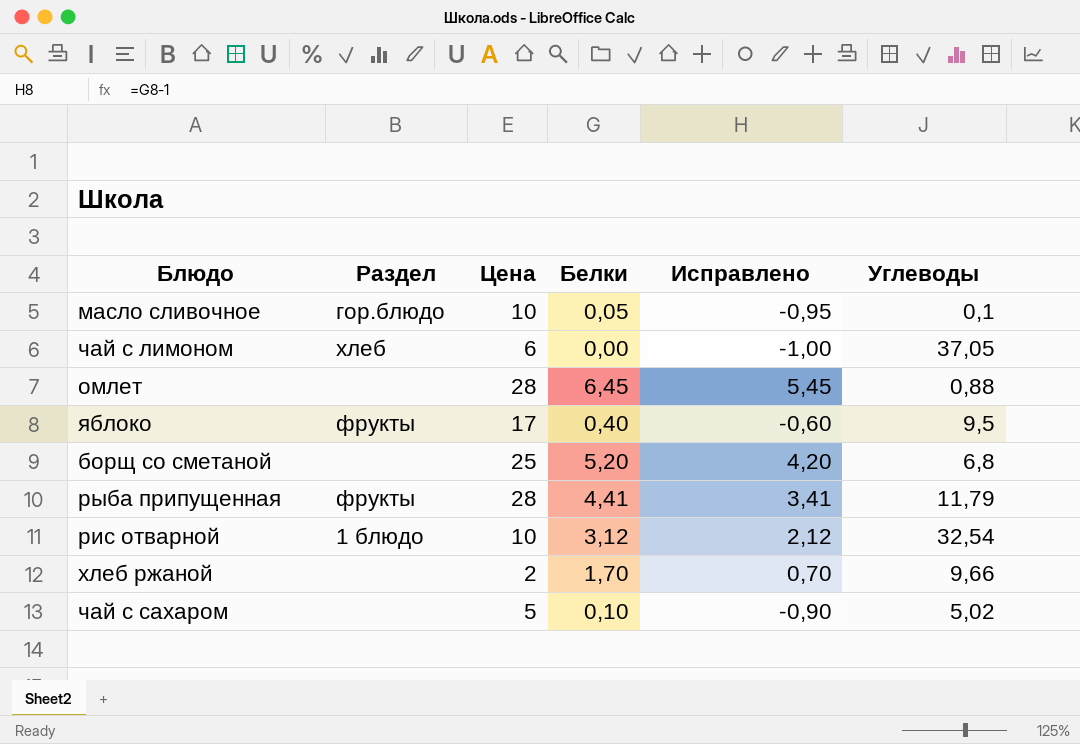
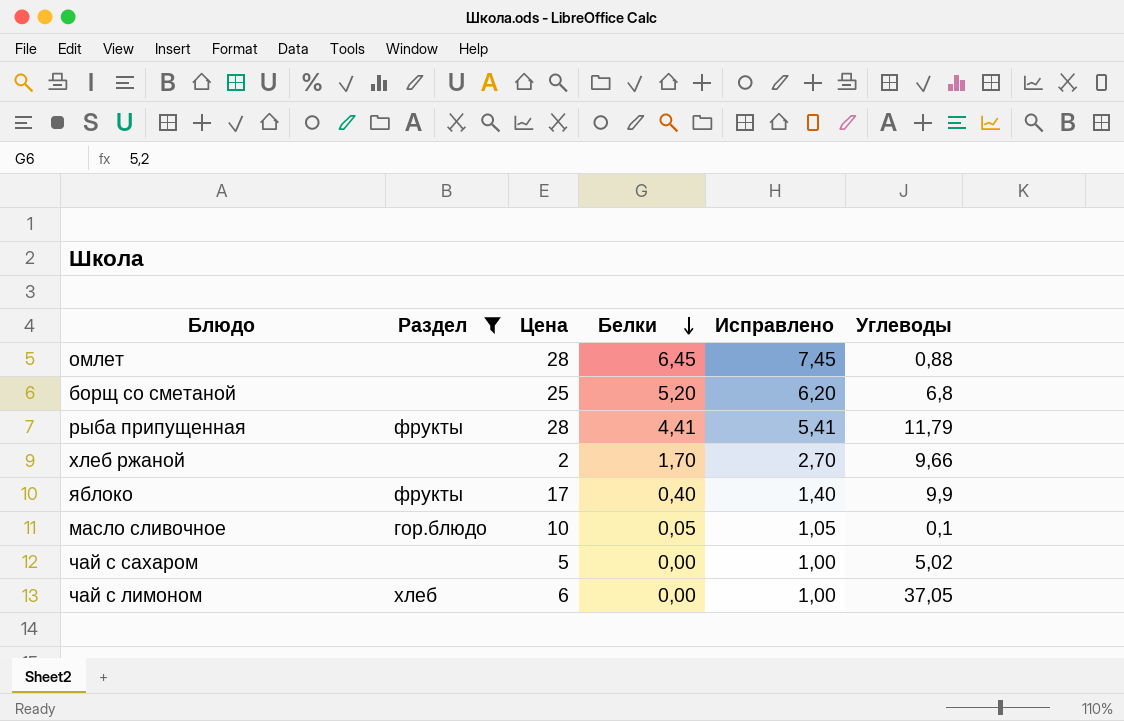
filter: none -> Раздел != 1 блюдо
row order: none -> Белки descending
column Исправлено | formula: [Белки] - 1 -> [Белки] + 1
яблоко | Углеводы: 9,5 -> 9,9
чай с сахаром | Белки: 0,10 -> 0,00

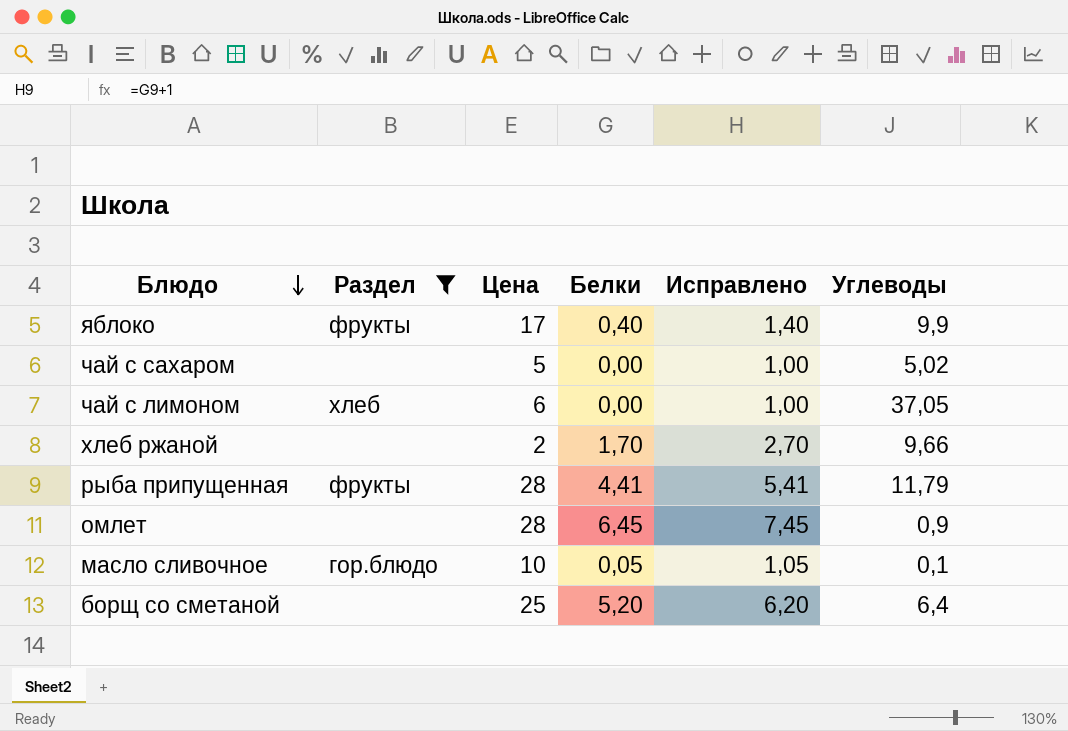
row order: Белки descending -> Блюдо descending
омлет | Углеводы: 0,88 -> 0,9
борщ со сметаной | Углеводы: 6,8 -> 6,4

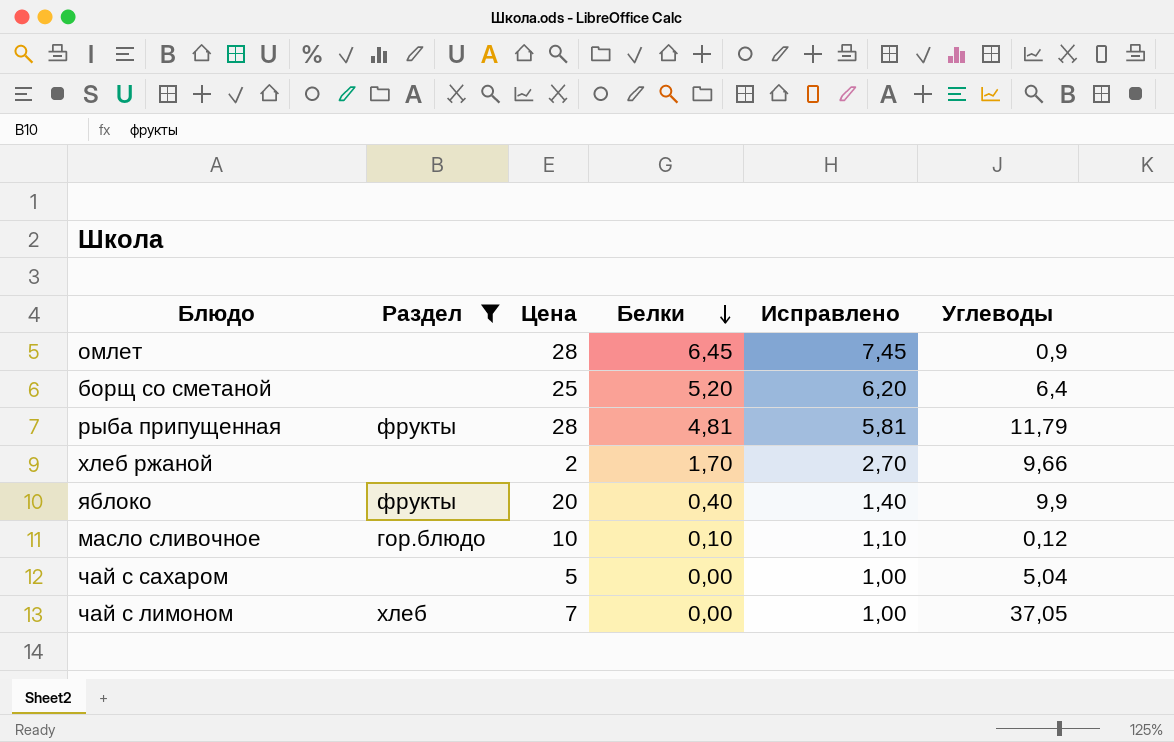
row order: Блюдо descending -> Белки descending
рыба припущенная | Белки: 4,41 -> 4,81
рыба припущенная | Исправлено: 5,41 -> 5,81
яблоко | Цена: 17 -> 20
масло сливочное | Белки: 0,05 -> 0,10
масло сливочное | Исправлено: 1,05 -> 1,10
масло сливочное | Углеводы: 0,1 -> 0,12
чай с сахаром | Углеводы: 5,02 -> 5,04
чай с лимоном | Цена: 6 -> 7

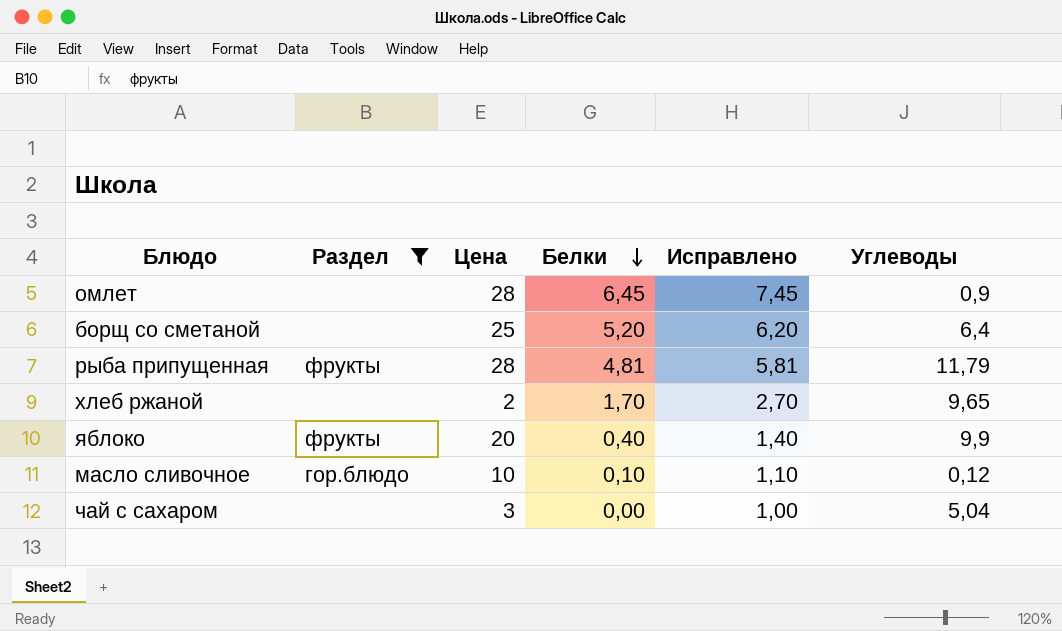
row чай с лимоном: хлеб | 7 | 0,00 | 1,00 | 37,05 -> none
хлеб ржаной | Углеводы: 9,66 -> 9,65
чай с сахаром | Цена: 5 -> 3

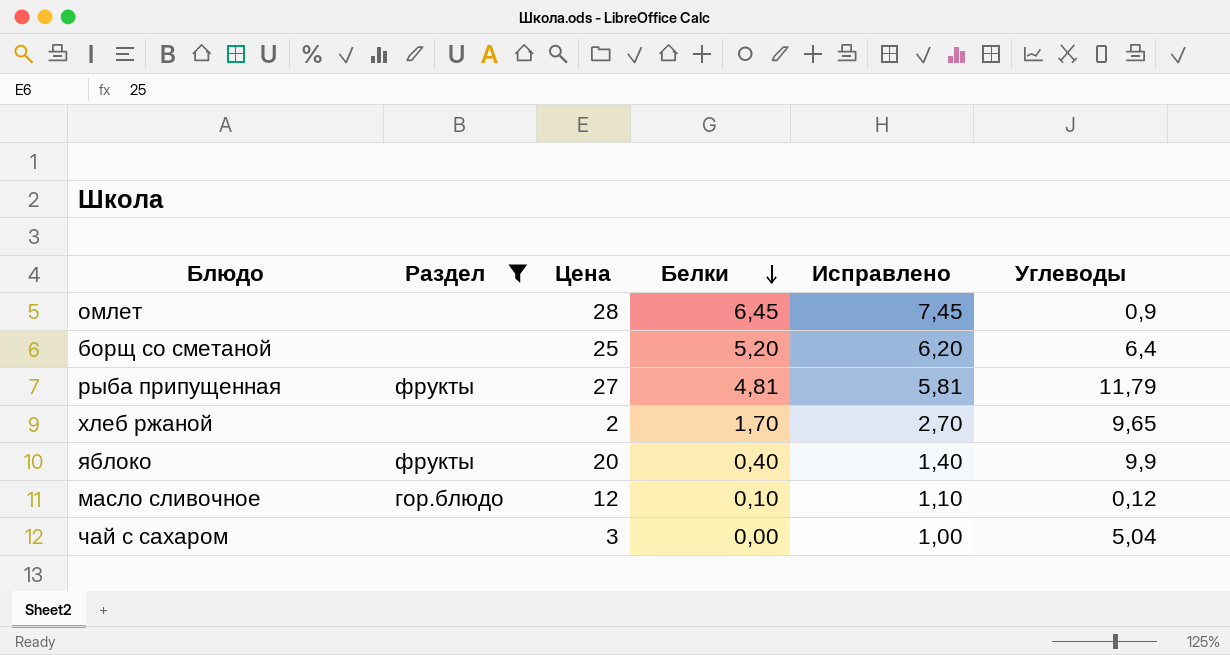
рыба припущенная | Цена: 28 -> 27
масло сливочное | Цена: 10 -> 12

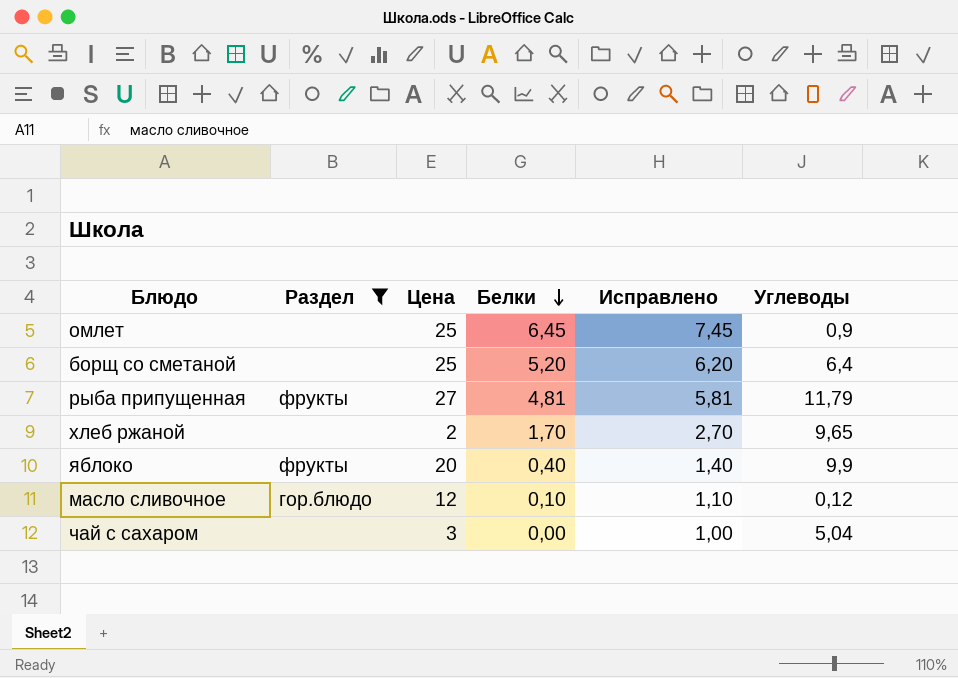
омлет | Цена: 28 -> 25

